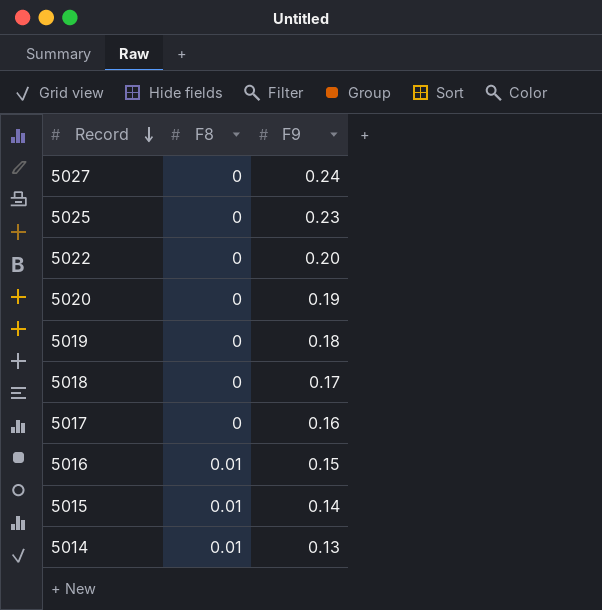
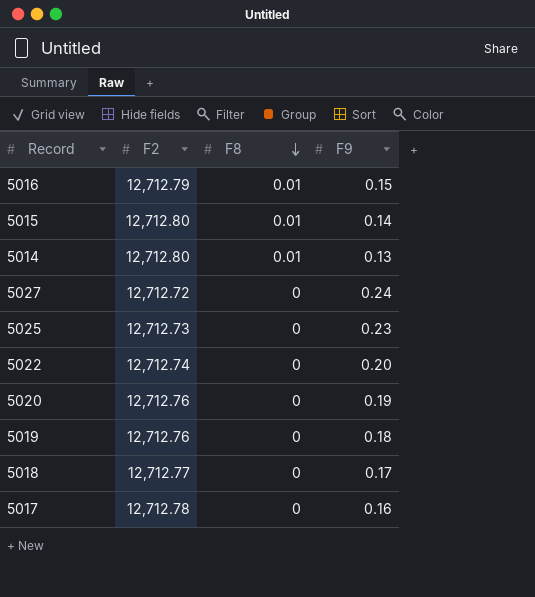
row order: Record descending -> F8 descending
column F2 | position: none -> 2

